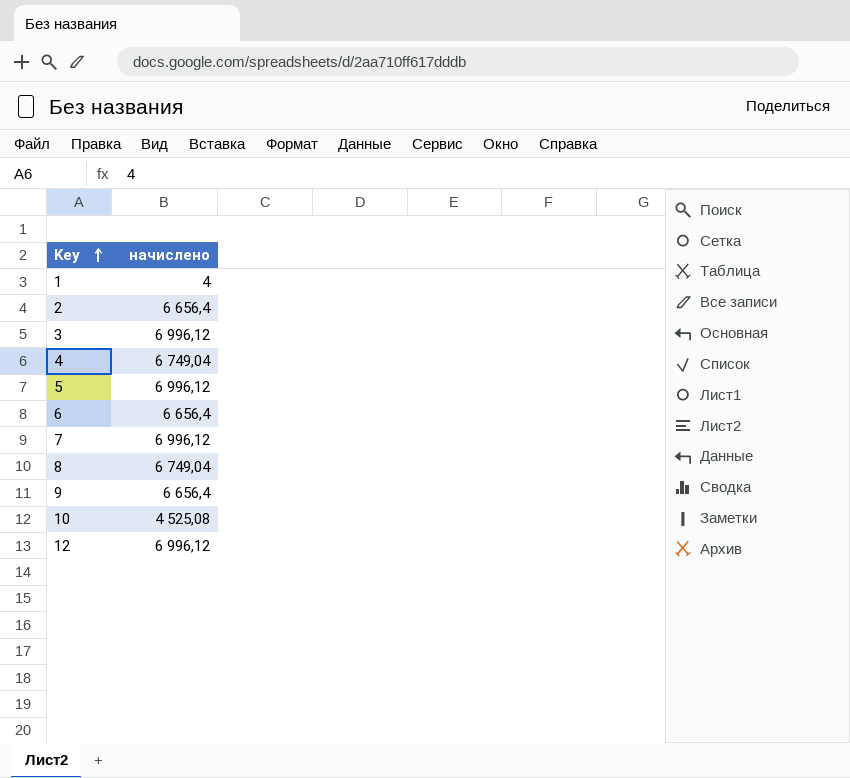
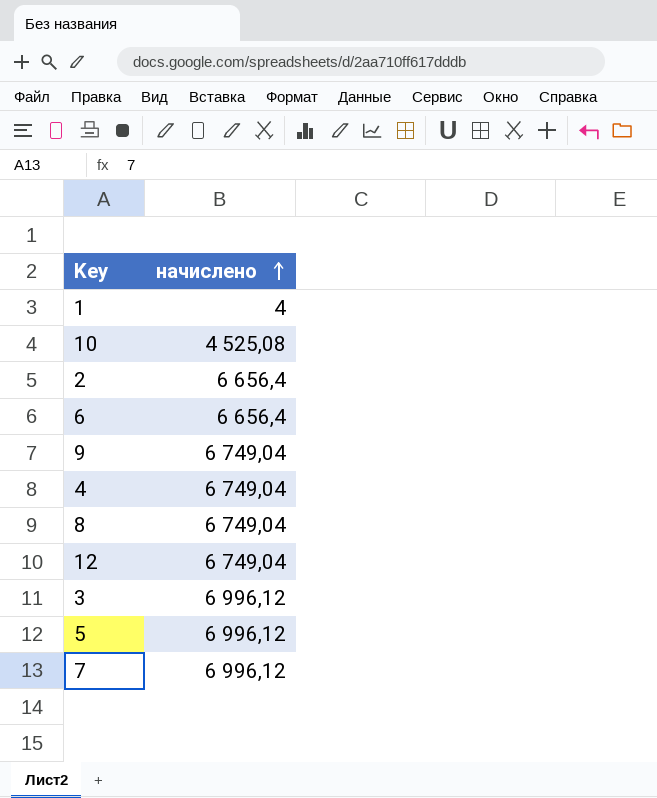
row order: Key ascending -> начислено ascending
9 | начислено: 6 656,4 -> 6 749,04
12 | начислено: 6 996,12 -> 6 749,04

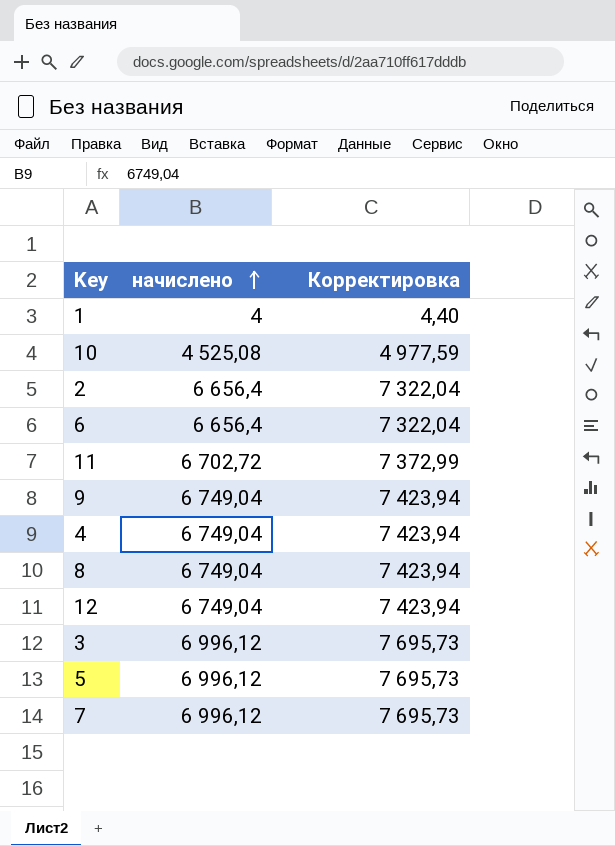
column Корректировка | formula: none -> [начислено] * 1,1
row 11: none -> 6 702,72 | 7 372,99

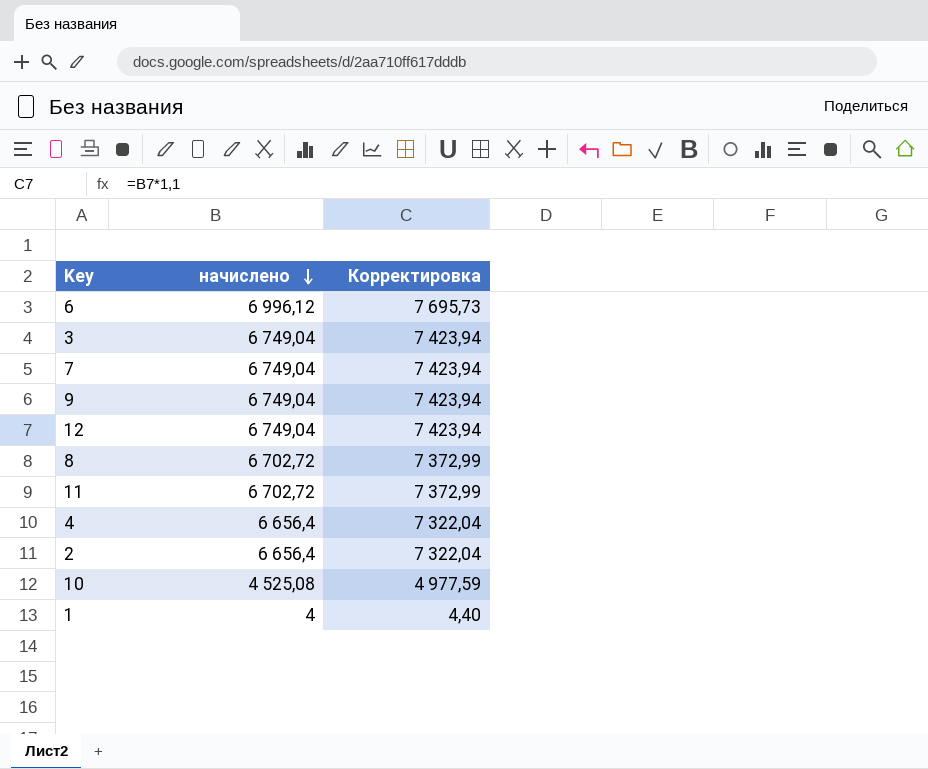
row order: начислено ascending -> начислено descending
row 5: 6 996,12 | 7 695,73 -> none
6 | начислено: 6 656,4 -> 6 996,12
6 | Корректировка: 7 322,04 -> 7 695,73
3 | начислено: 6 996,12 -> 6 749,04
3 | Корректировка: 7 695,73 -> 7 423,94
7 | начислено: 6 996,12 -> 6 749,04
7 | Корректировка: 7 695,73 -> 7 423,94
8 | начислено: 6 749,04 -> 6 702,72
8 | Корректировка: 7 423,94 -> 7 372,99
4 | начислено: 6 749,04 -> 6 656,4
4 | Корректировка: 7 423,94 -> 7 322,04

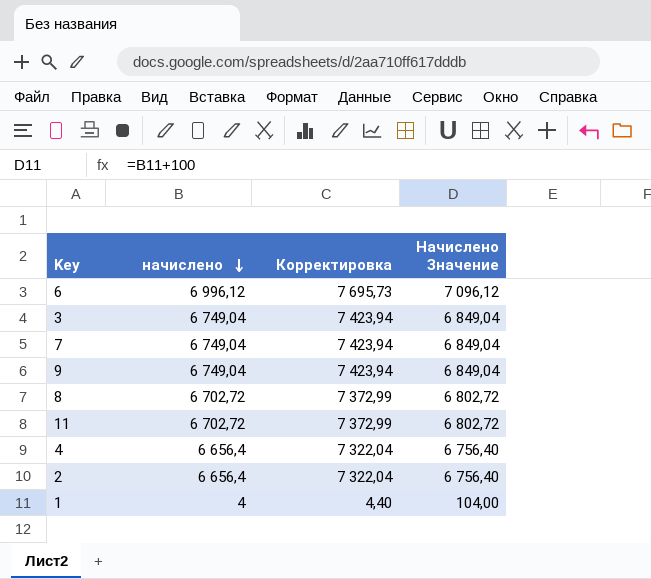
column Начислено Значение | formula: none -> [начислено] + 100
row 12: 6 749,04 | 7 423,94 -> none
row 10: 4 525,08 | 4 977,59 -> none

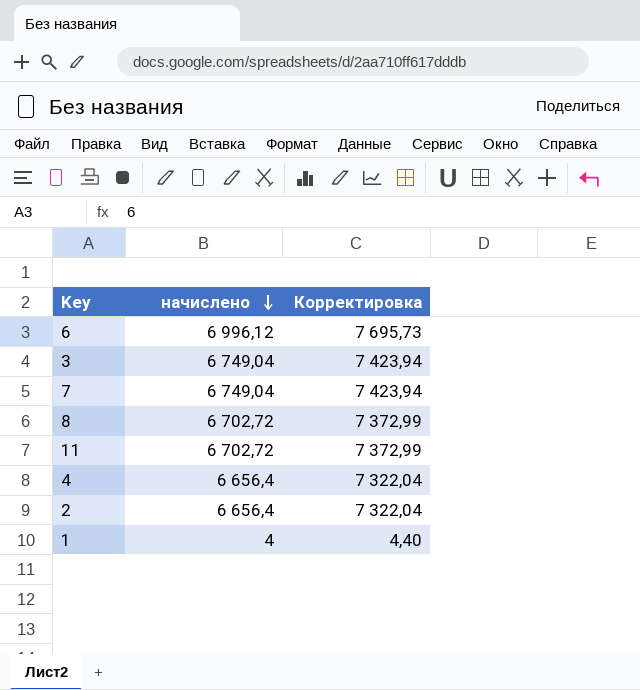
column Начислено Значение | formula: [начислено] + 100 -> none
row 9: 6 749,04 | 7 423,94 | 6 849,04 -> none

